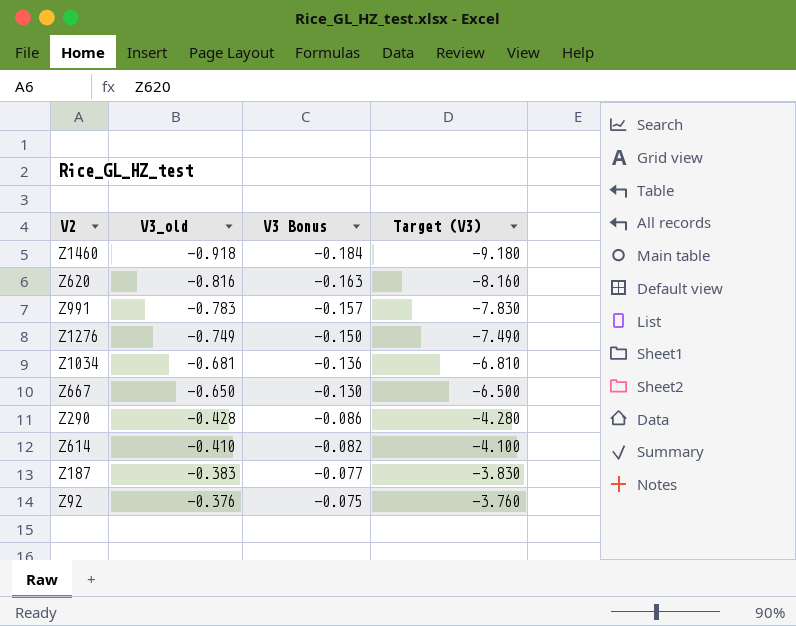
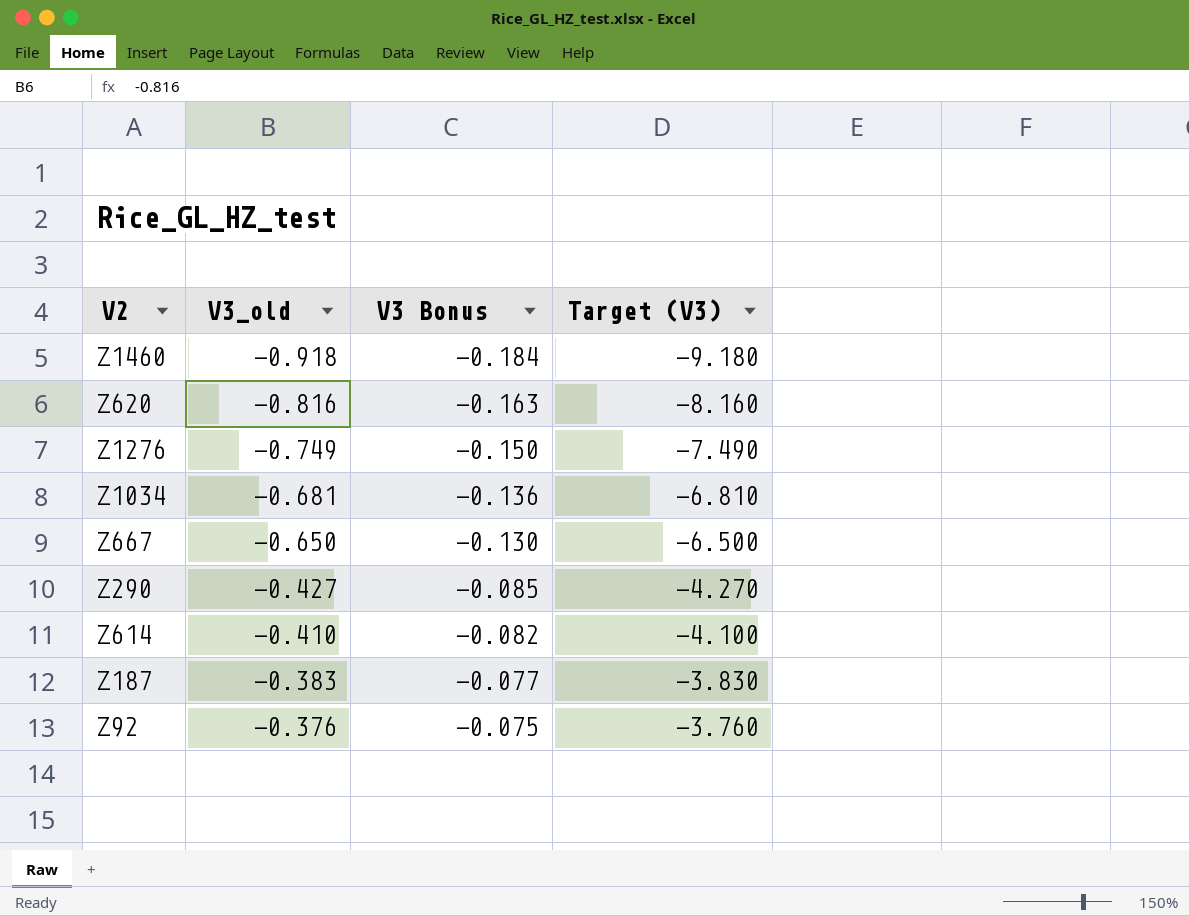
row Z991: -0.783 | -0.157 | -7.830 -> none
Z290 | V3_old: -0.428 -> -0.427
Z290 | V3 Bonus: -0.086 -> -0.085
Z290 | Target (V3): -4.280 -> -4.270

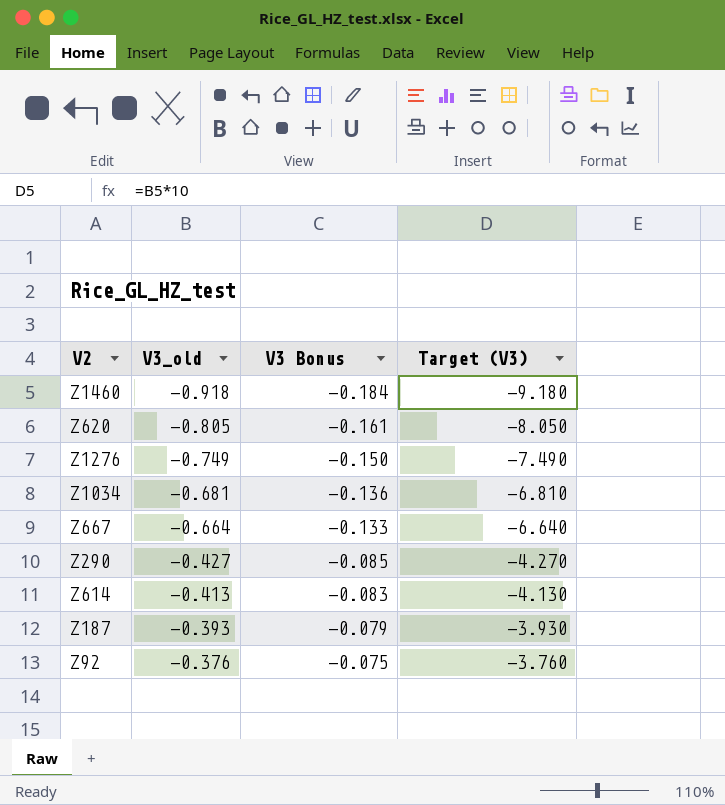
Z620 | V3_old: -0.816 -> -0.805
Z620 | V3 Bonus: -0.163 -> -0.161
Z620 | Target (V3): -8.160 -> -8.050
Z667 | V3_old: -0.650 -> -0.664
Z667 | V3 Bonus: -0.130 -> -0.133
Z667 | Target (V3): -6.500 -> -6.640
Z614 | V3_old: -0.410 -> -0.413
Z614 | V3 Bonus: -0.082 -> -0.083
Z614 | Target (V3): -4.100 -> -4.130
Z187 | V3_old: -0.383 -> -0.393
Z187 | V3 Bonus: -0.077 -> -0.079
Z187 | Target (V3): -3.830 -> -3.930

